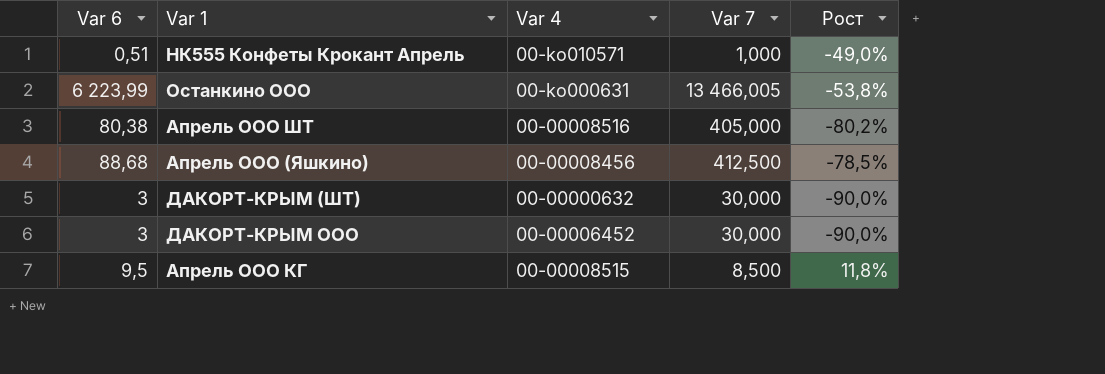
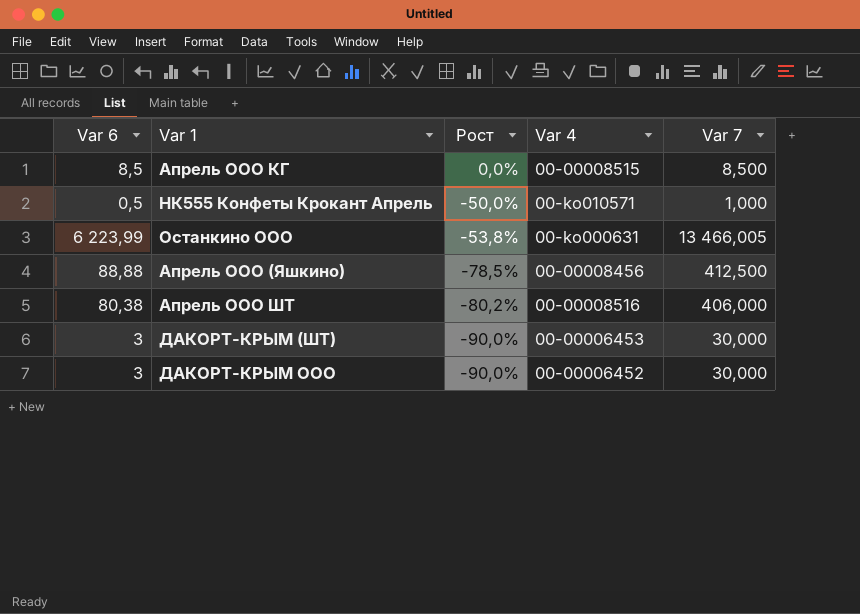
row order: none -> Рост descending
column Рост | position: 5 -> 3
Апрель ООО КГ | Var 6: 9,5 -> 8,5
Апрель ООО КГ | Рост: 11,8% -> 0,0%
НК555 Конфеты Крокант Апрель | Var 6: 0,51 -> 0,5
НК555 Конфеты Крокант Апрель | Рост: -49,0% -> -50,0%
Апрель ООО (Яшкино) | Var 6: 88,68 -> 88,88
Апрель ООО ШТ | Var 7: 405,000 -> 406,000
ДАКОРТ-КРЫМ (ШТ) | Var 4: 00-00000632 -> 00-00006453

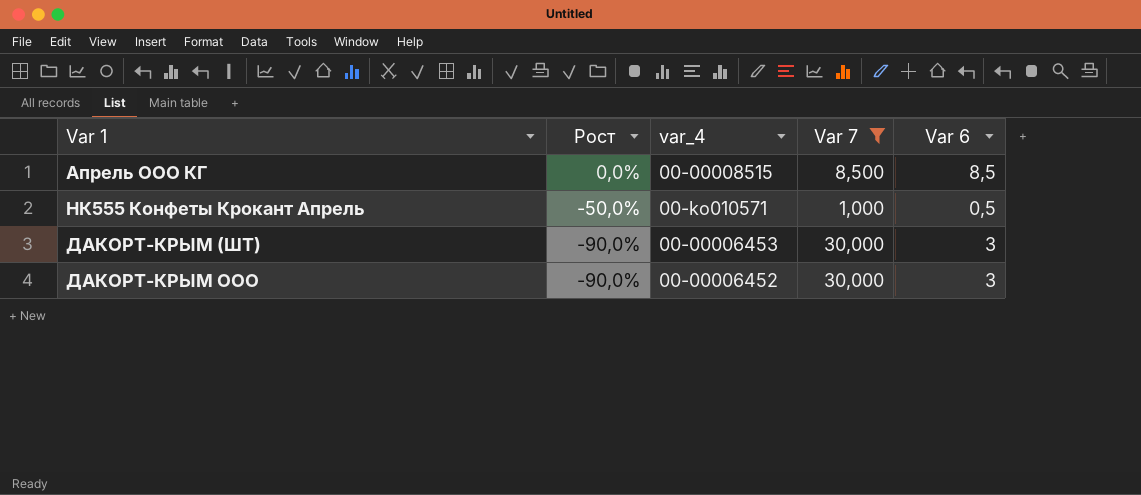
filter: none -> Var 7 <= 30,000
column name: Var 4 -> var_4
column Var 6 | position: 1 -> 5

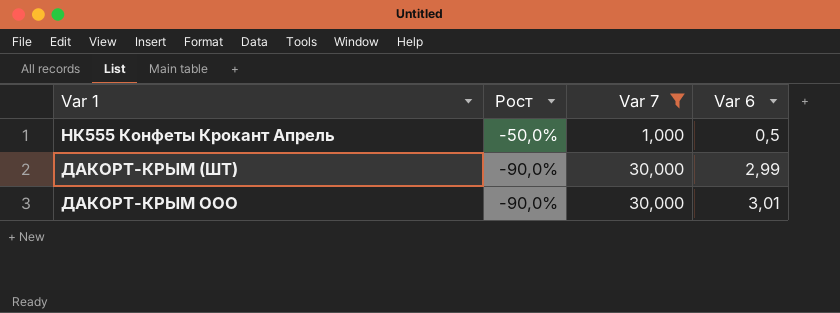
column var_4 | position: 3 -> none
row Апрель ООО КГ: 0,0% | 00-00008515 | 8,500 | 8,5 -> none
ДАКОРТ-КРЫМ (ШТ) | Var 6: 3 -> 2,99
ДАКОРТ-КРЫМ ООО | Var 6: 3 -> 3,01

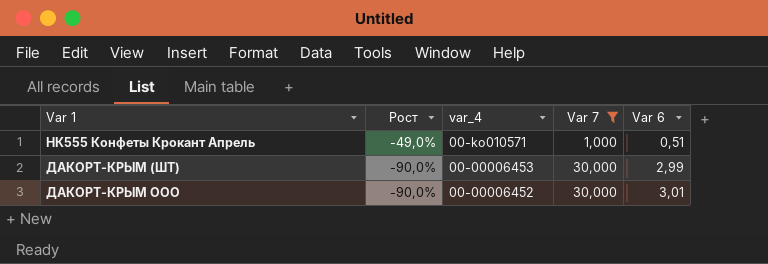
column var_4 | position: none -> 3
НК555 Конфеты Крокант Апрель | Рост: -50,0% -> -49,0%
НК555 Конфеты Крокант Апрель | Var 6: 0,5 -> 0,51

